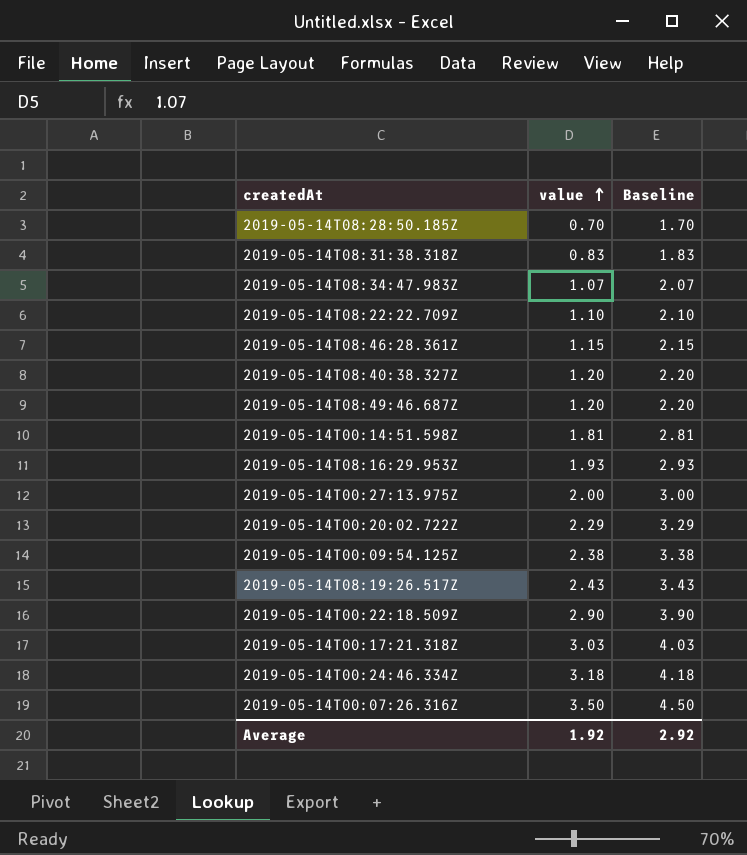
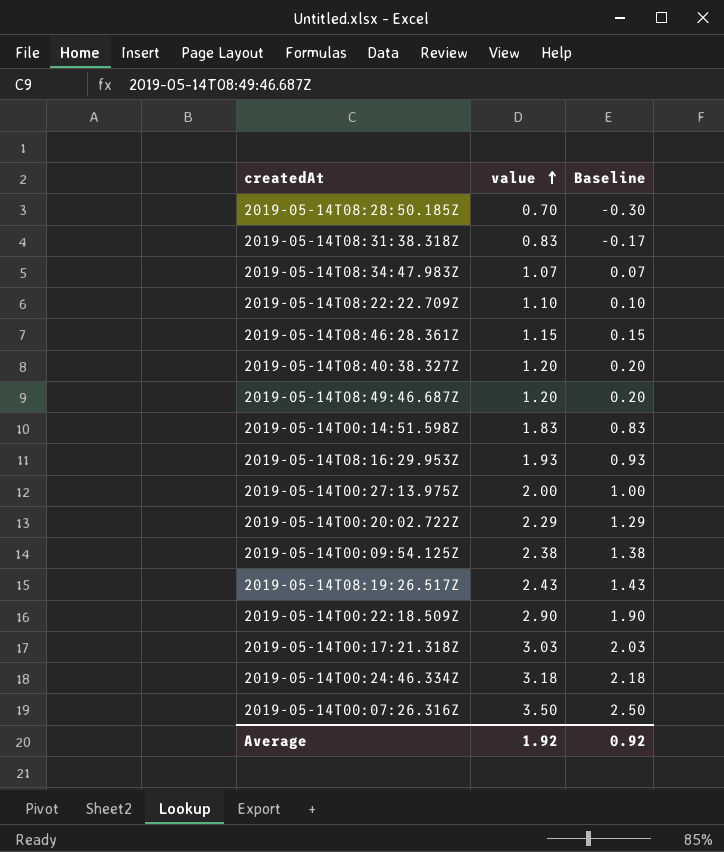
column Baseline | formula: [value] + 1 -> [value] - 1
2019-05-14T00:14:51.598Z | value: 1.81 -> 1.83
Average | Baseline: 2.92 -> 0.92

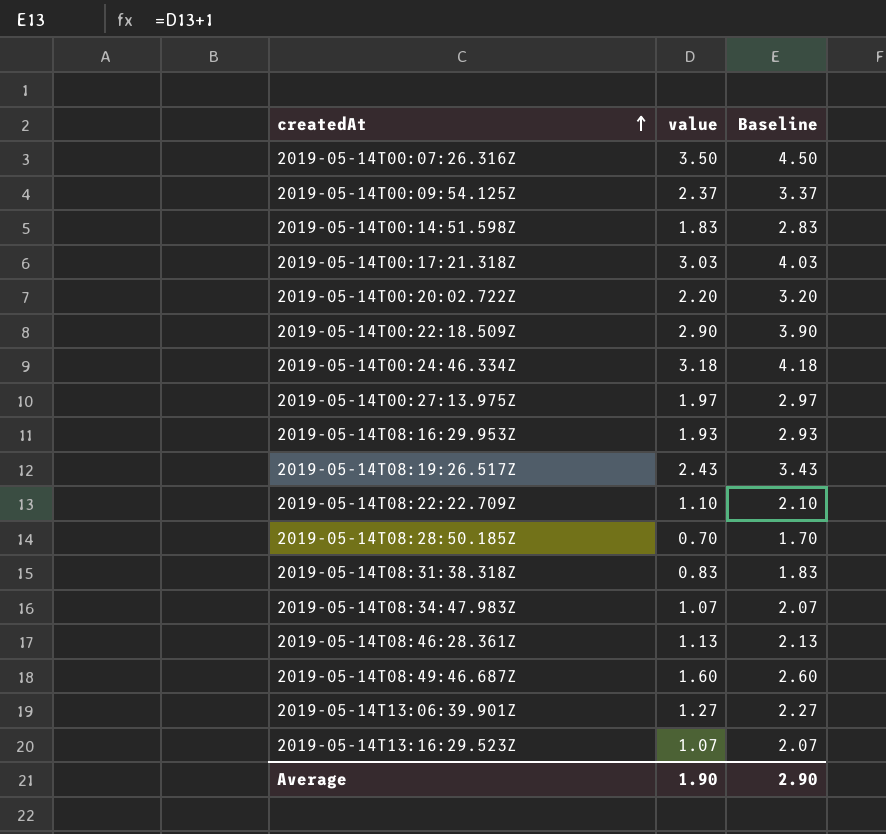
row order: value ascending -> createdAt ascending
column Baseline | formula: [value] - 1 -> [value] + 1
row 2019-05-14T08:40:38.327Z: 1.20 | 0.20 -> none
2019-05-14T00:09:54.125Z | value: 2.38 -> 2.37
2019-05-14T00:20:02.722Z | value: 2.29 -> 2.20
2019-05-14T00:27:13.975Z | value: 2.00 -> 1.97
2019-05-14T08:46:28.361Z | value: 1.15 -> 1.13
2019-05-14T08:49:46.687Z | value: 1.20 -> 1.60
row 2019-05-14T13:06:39.901Z: none -> 1.27 | 2.27
row 2019-05-14T13:16:29.523Z: none -> 1.07 | 2.07
Average | value: 1.92 -> 1.90
Average | Baseline: 0.92 -> 2.90

